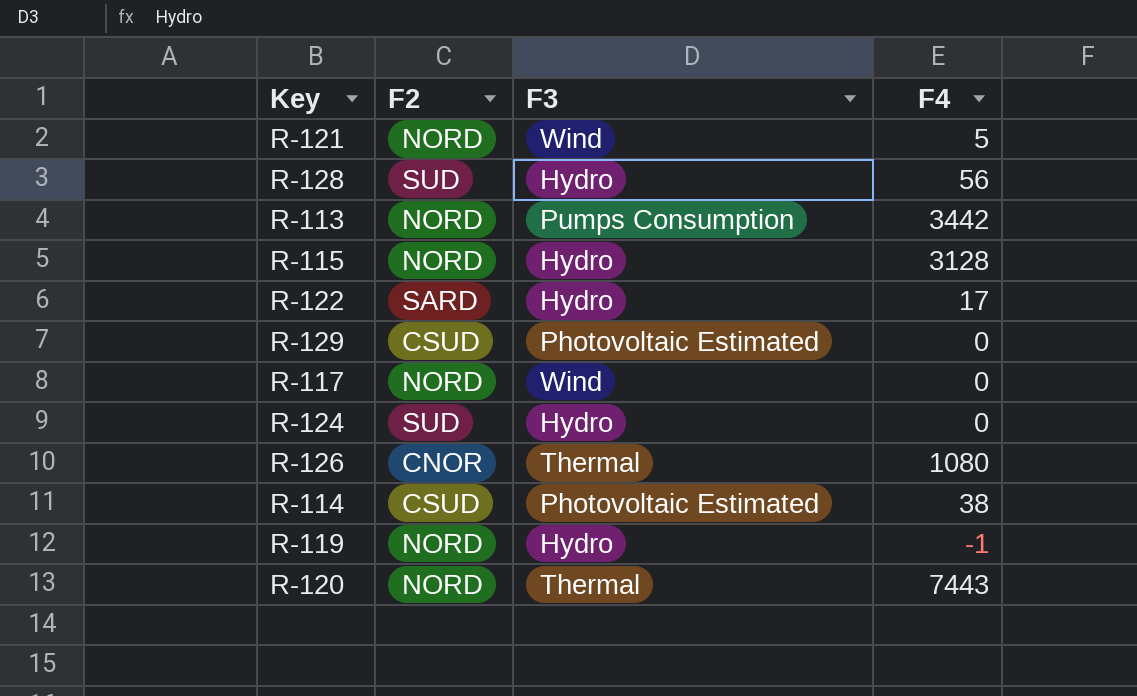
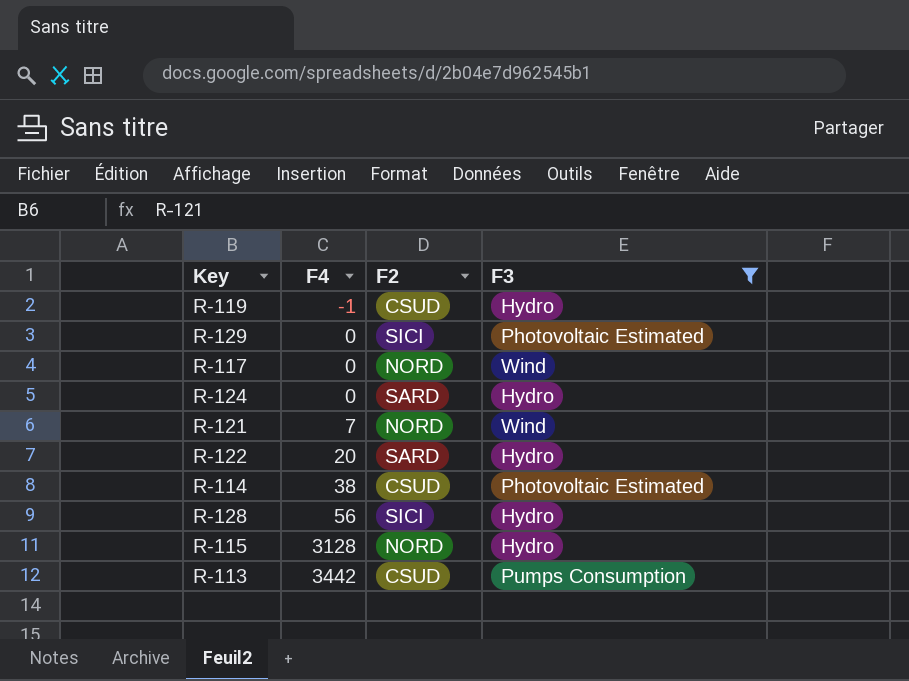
filter: none -> F3 != Thermal
row order: none -> F4 ascending
column F4 | position: 4 -> 2
R-119 | F2: NORD -> CSUD
R-129 | F2: CSUD -> SICI
R-124 | F2: SUD -> SARD
R-121 | F4: 5 -> 7
R-122 | F4: 17 -> 20
R-128 | F2: SUD -> SICI
R-113 | F2: NORD -> CSUD

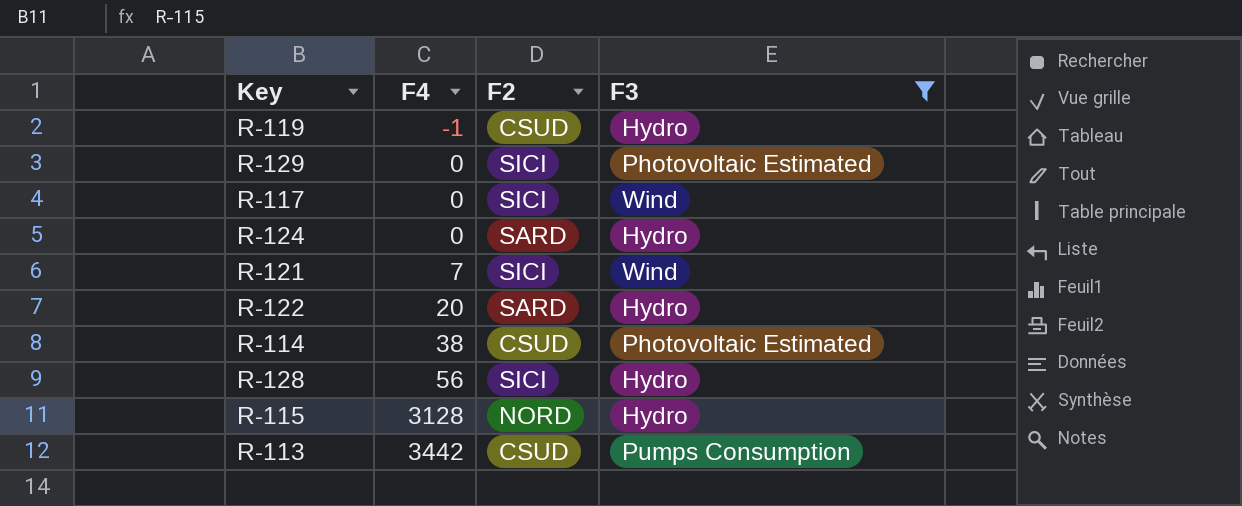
R-117 | F2: NORD -> SICI
R-121 | F2: NORD -> SICI

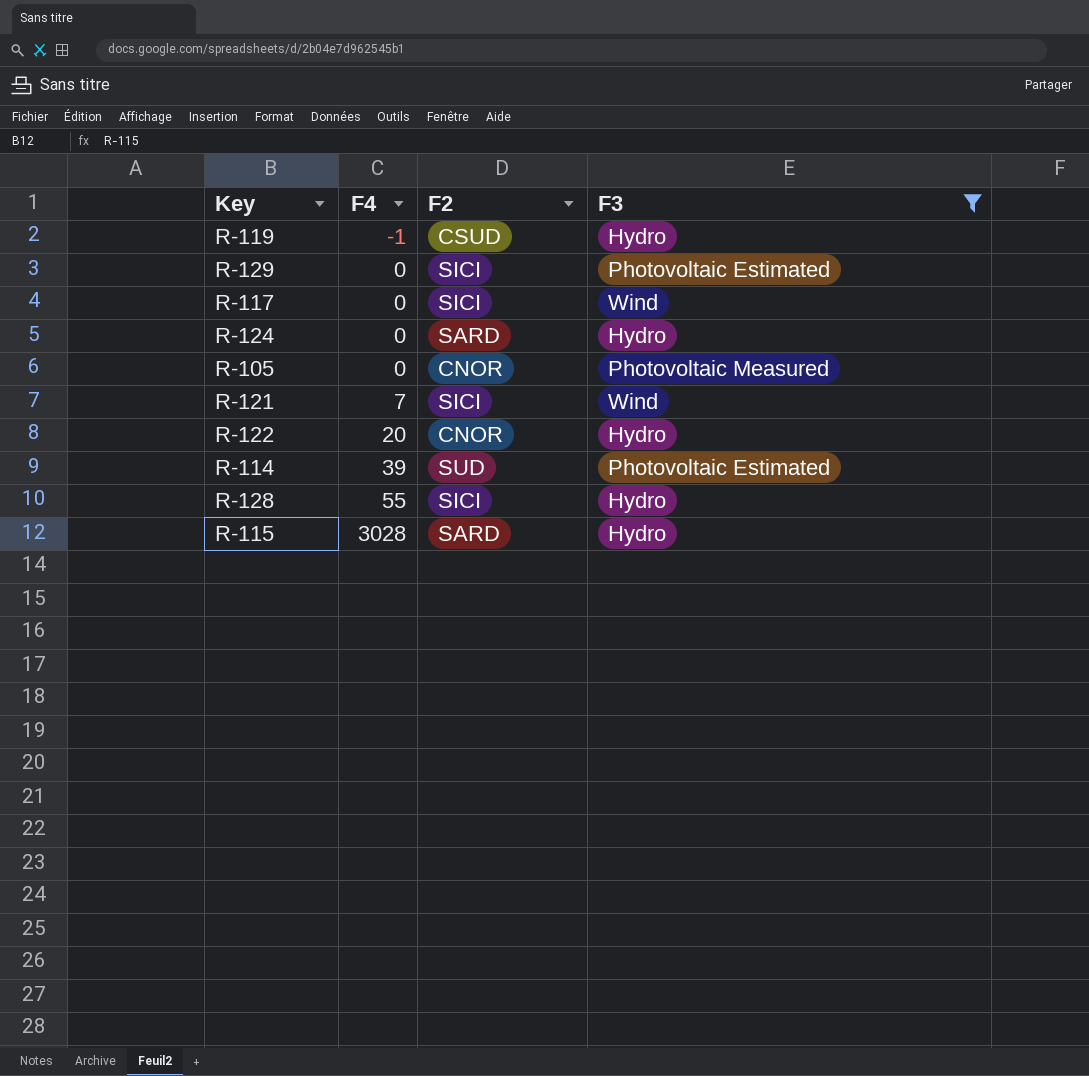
row R-113: 3442 | CSUD | Pumps Consumption -> none
row R-105: none -> 0 | CNOR | Photovoltaic Measured
R-122 | F2: SARD -> CNOR
R-114 | F4: 38 -> 39
R-114 | F2: CSUD -> SUD
R-128 | F4: 56 -> 55
R-115 | F4: 3128 -> 3028
R-115 | F2: NORD -> SARD

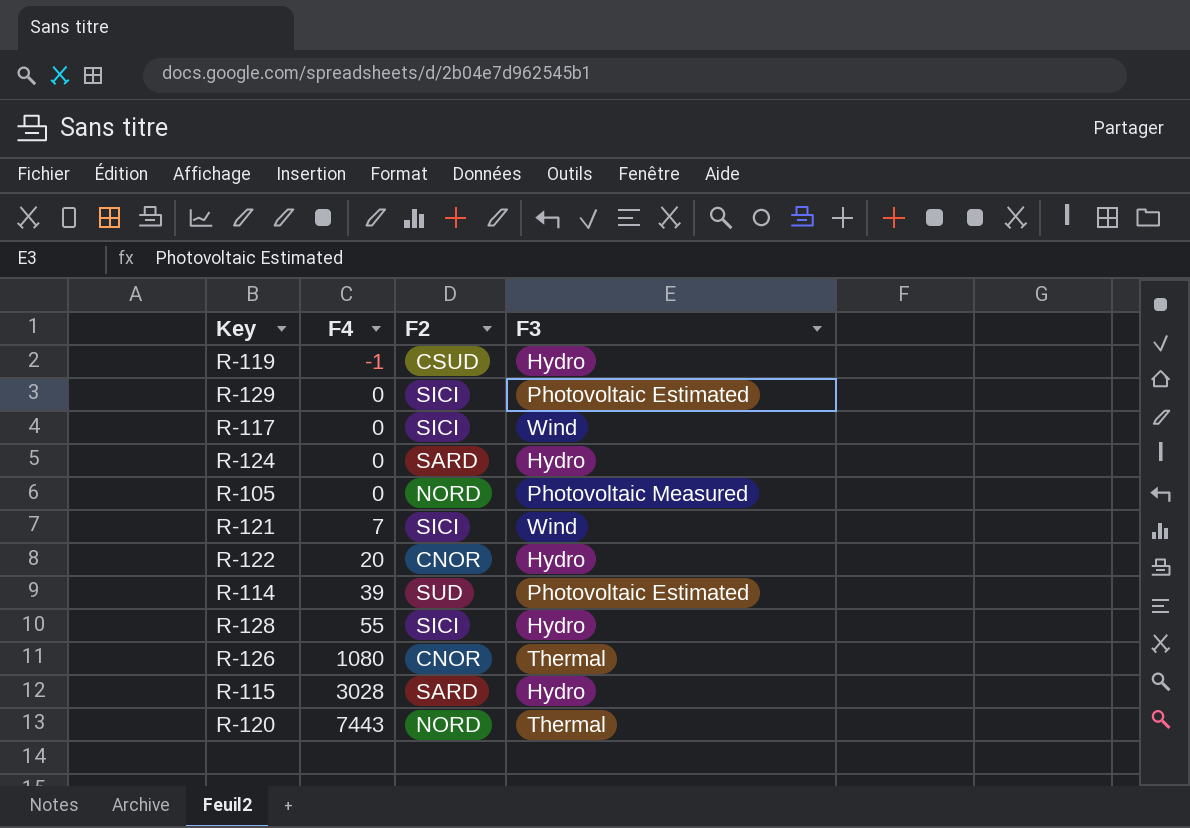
filter: F3 != Thermal -> none
R-105 | F2: CNOR -> NORD

